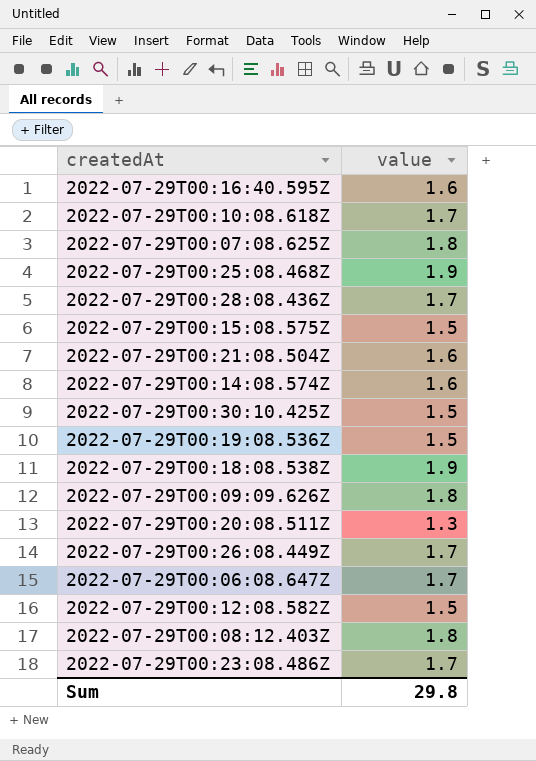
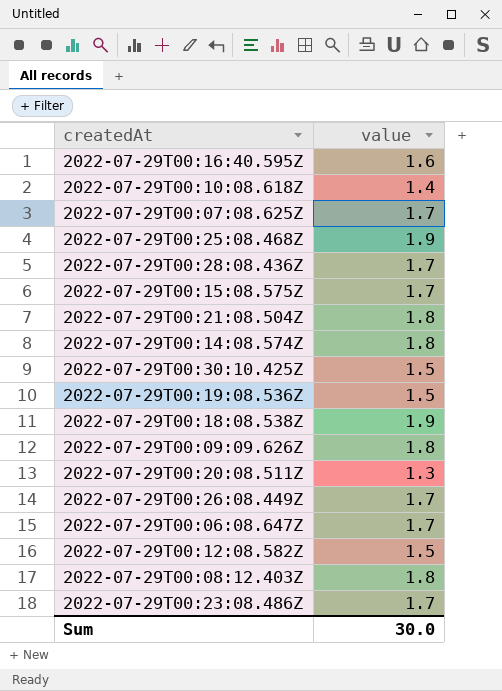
2022-07-29T00:10:08.618Z | value: 1.7 -> 1.4
2022-07-29T00:07:08.625Z | value: 1.8 -> 1.7
2022-07-29T00:15:08.575Z | value: 1.5 -> 1.7
2022-07-29T00:21:08.504Z | value: 1.6 -> 1.8
2022-07-29T00:14:08.574Z | value: 1.6 -> 1.8
Sum | value: 29.8 -> 30.0

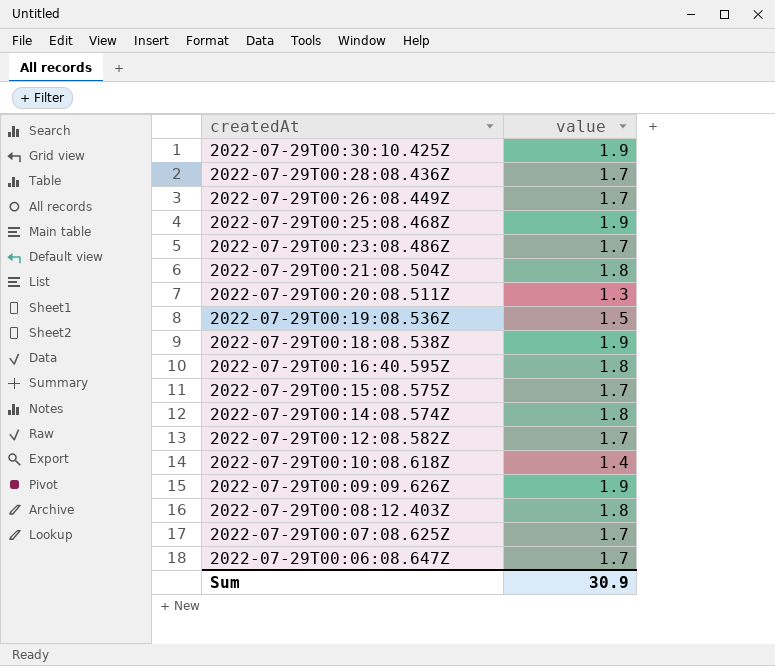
row order: none -> createdAt descending
2022-07-29T00:30:10.425Z | value: 1.5 -> 1.9
2022-07-29T00:16:40.595Z | value: 1.6 -> 1.8
2022-07-29T00:12:08.582Z | value: 1.5 -> 1.7
2022-07-29T00:09:09.626Z | value: 1.8 -> 1.9
Sum | value: 30.0 -> 30.9

